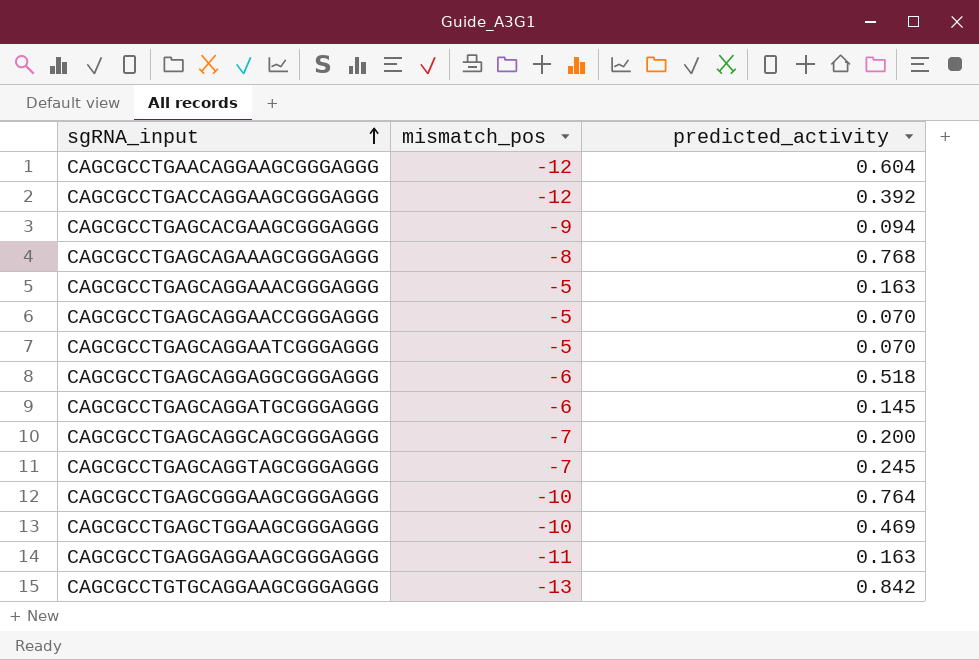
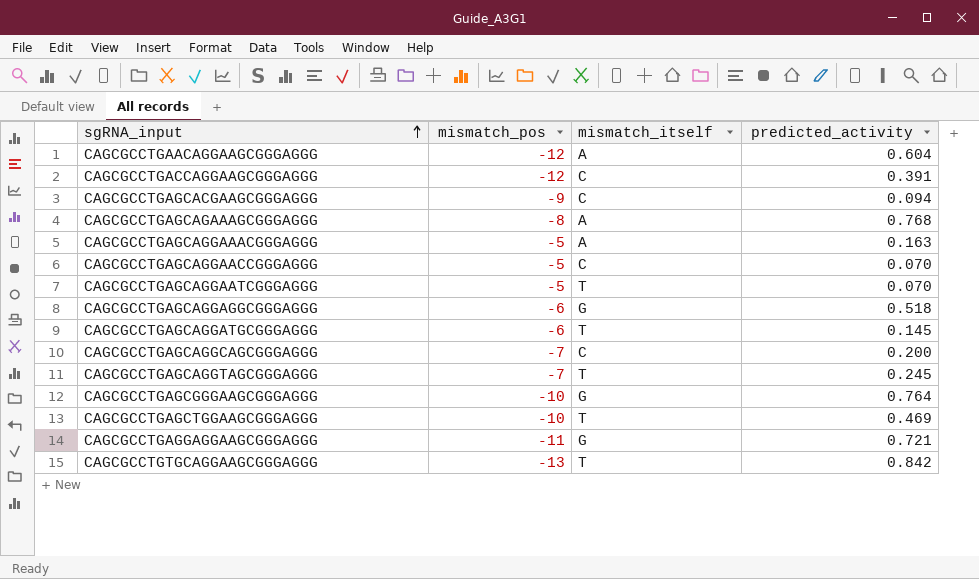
column mismatch_itself | position: none -> 3
CAGCGCCTGACCAGGAAGCGGGAGGG | predicted_activity: 0.392 -> 0.391
CAGCGCCTGAGGAGGAAGCGGGAGGG | predicted_activity: 0.163 -> 0.721

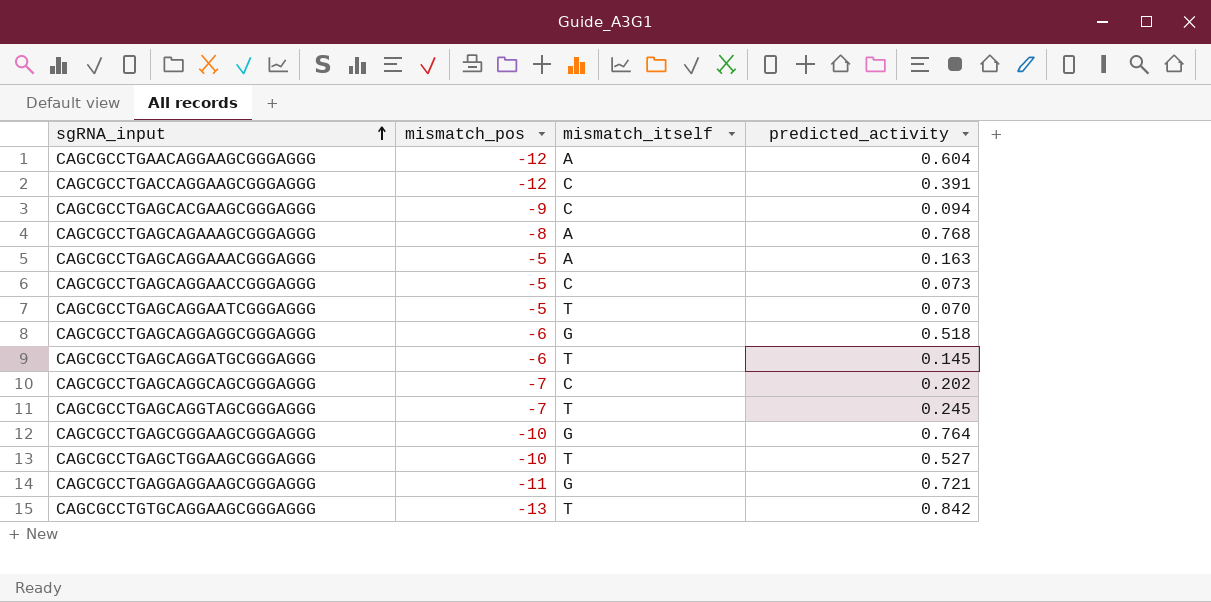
CAGCGCCTGAGCAGGAACCGGGAGGG | predicted_activity: 0.070 -> 0.073
CAGCGCCTGAGCAGGCAGCGGGAGGG | predicted_activity: 0.200 -> 0.202
CAGCGCCTGAGCTGGAAGCGGGAGGG | predicted_activity: 0.469 -> 0.527

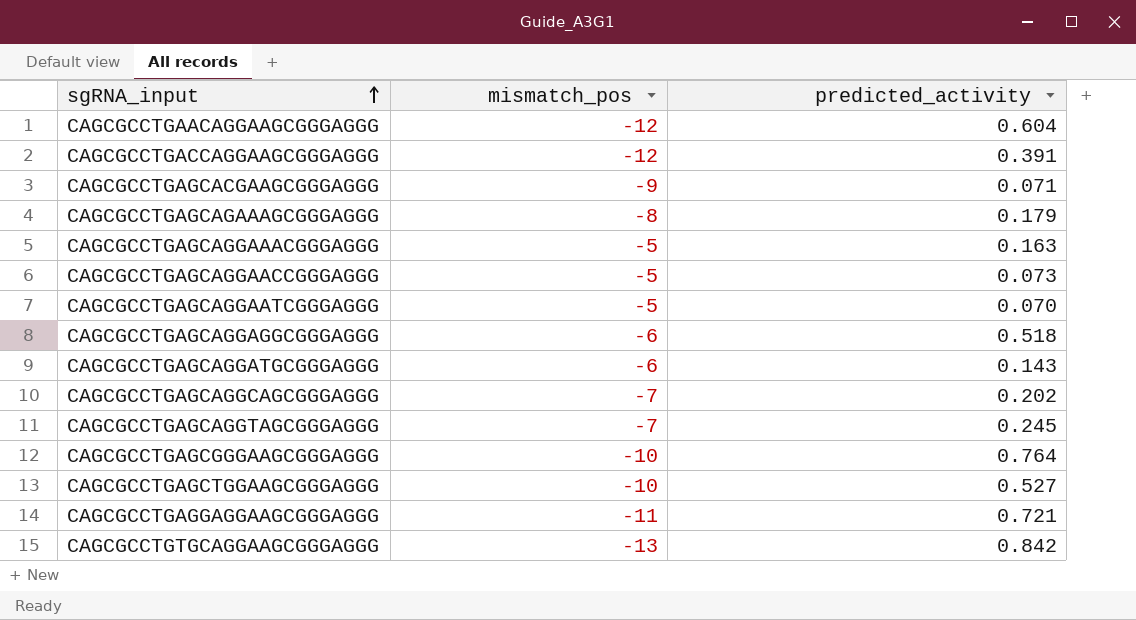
column mismatch_itself | position: 3 -> none
CAGCGCCTGAGCACGAAGCGGGAGGG | predicted_activity: 0.094 -> 0.071
CAGCGCCTGAGCAGAAAGCGGGAGGG | predicted_activity: 0.768 -> 0.179
CAGCGCCTGAGCAGGATGCGGGAGGG | predicted_activity: 0.145 -> 0.143

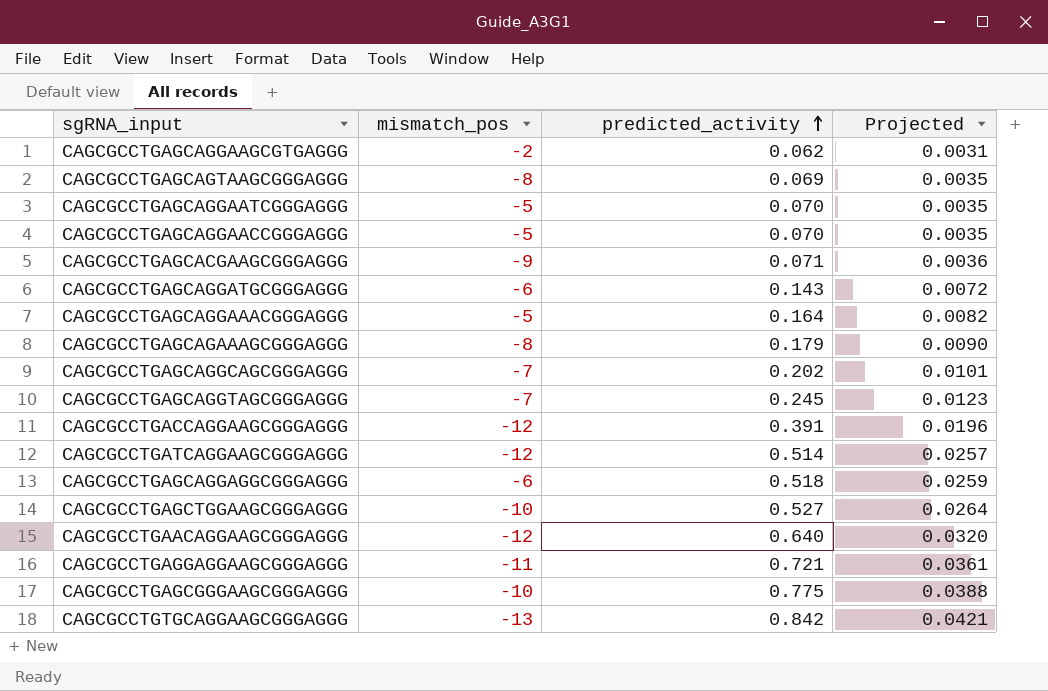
row order: sgRNA_input ascending -> predicted_activity ascending
column Projected | formula: none -> [predicted_activity] * 0.05
row CAGCGCCTGAGCAGGAAGCGTGAGGG: none -> -2 | 0.062 | 0.0031
row CAGCGCCTGAGCAGTAAGCGGGAGGG: none -> -8 | 0.069 | 0.0035
CAGCGCCTGAGCAGGAACCGGGAGGG | predicted_activity: 0.073 -> 0.070
CAGCGCCTGAGCAGGAAACGGGAGGG | predicted_activity: 0.163 -> 0.164
row CAGCGCCTGATCAGGAAGCGGGAGGG: none -> -12 | 0.514 | 0.0257
CAGCGCCTGAACAGGAAGCGGGAGGG | predicted_activity: 0.604 -> 0.640
CAGCGCCTGAGCGGGAAGCGGGAGGG | predicted_activity: 0.764 -> 0.775

